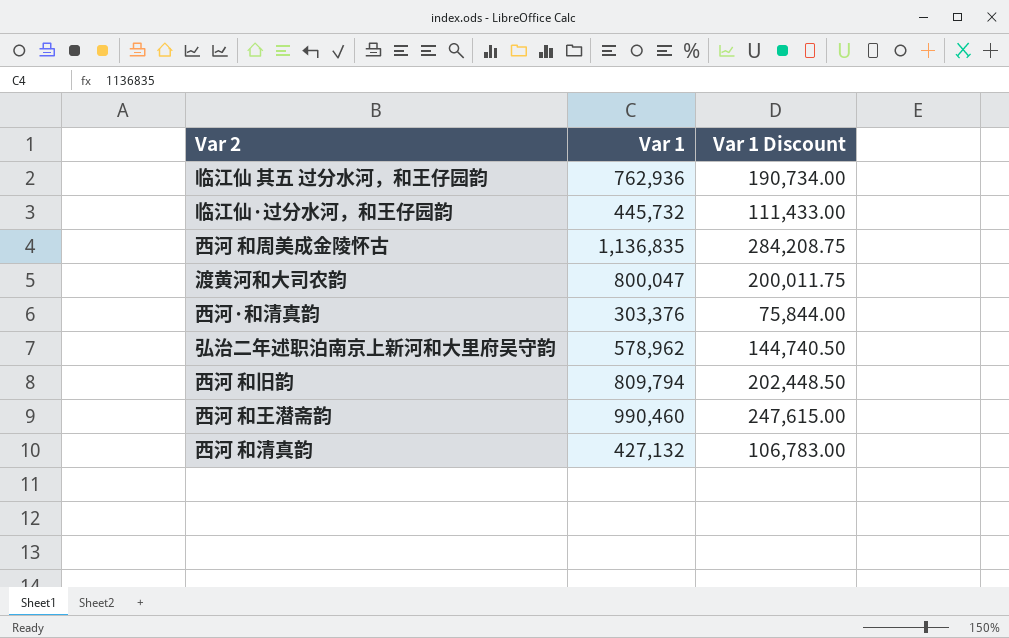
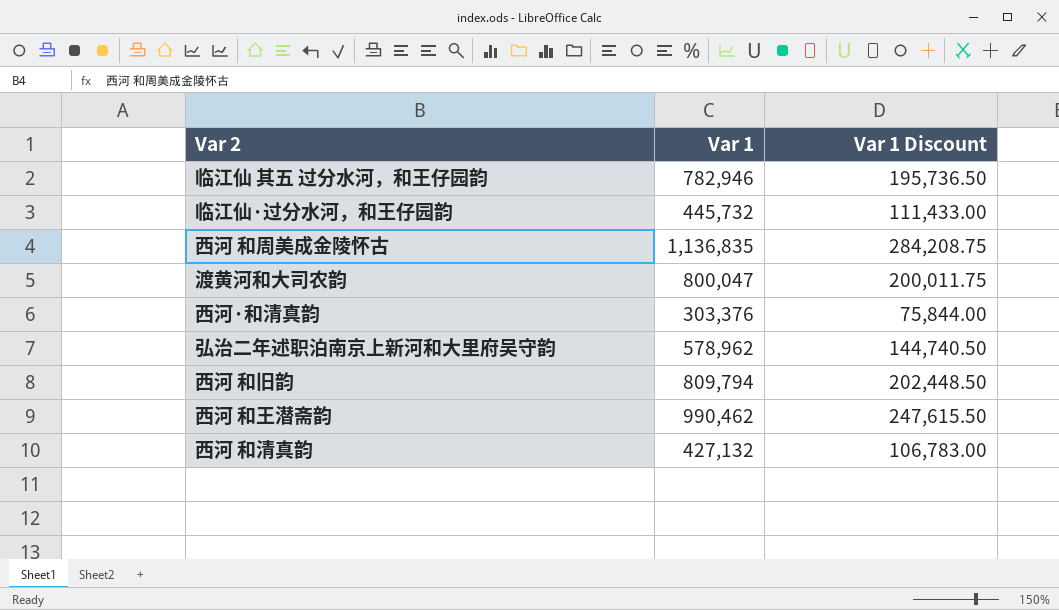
临江仙 其五 过分水河，和王仔园韵 | Var 1: 762,936 -> 782,946
临江仙 其五 过分水河，和王仔园韵 | Var 1 Discount: 190,734.00 -> 195,736.50
西河 和王潜斋韵 | Var 1: 990,460 -> 990,462
西河 和王潜斋韵 | Var 1 Discount: 247,615.00 -> 247,615.50

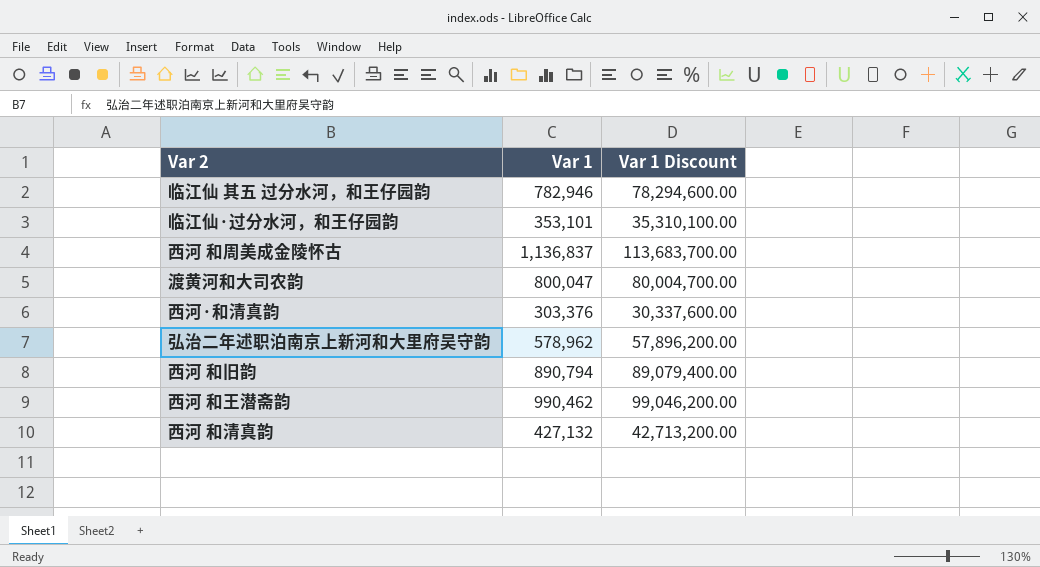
column Var 1 Discount | formula: [Var 1] * 0.25 -> [Var 1] * 100
临江仙·过分水河，和王仔园韵 | Var 1: 445,732 -> 353,101
西河 和周美成金陵怀古 | Var 1: 1,136,835 -> 1,136,837
西河 和旧韵 | Var 1: 809,794 -> 890,794

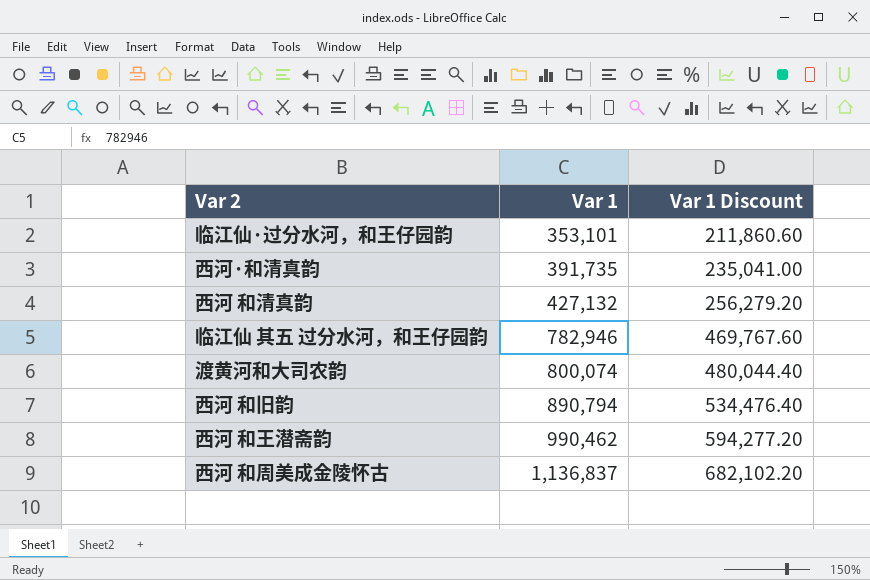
row order: none -> Var 1 ascending
column Var 1 Discount | formula: [Var 1] * 100 -> [Var 1] * 0.6
row 弘治二年述职泊南京上新河和大里府吴守韵: 578,962 | 57,896,200.00 -> none
西河·和清真韵 | Var 1: 303,376 -> 391,735
渡黄河和大司农韵 | Var 1: 800,047 -> 800,074

